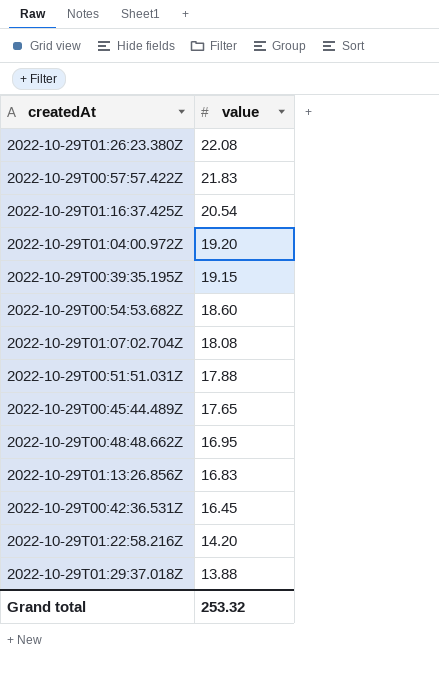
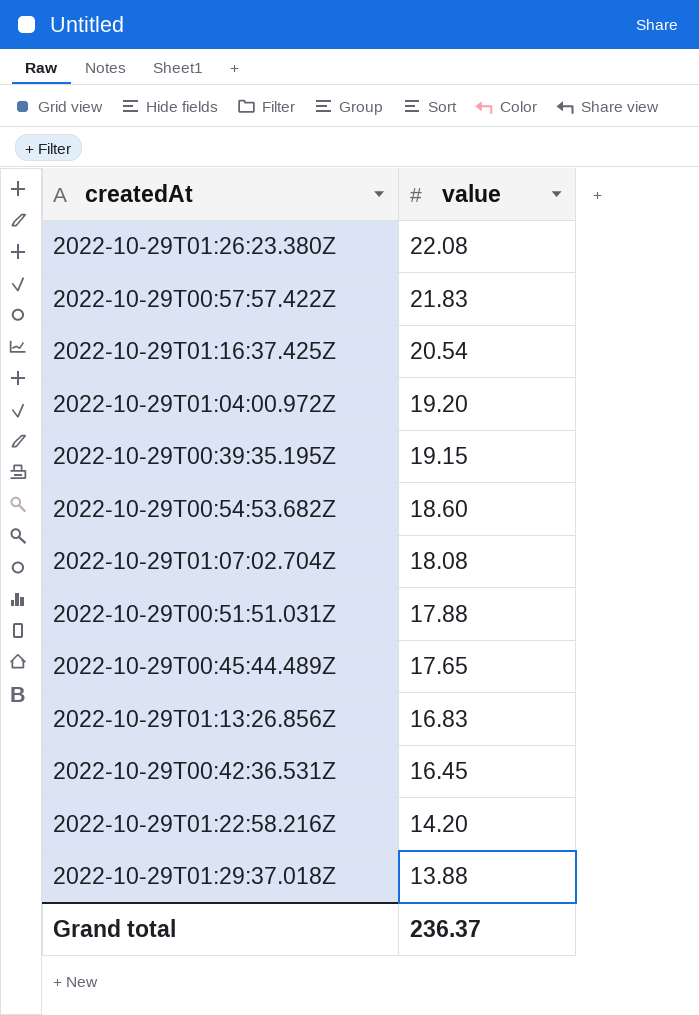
row 2022-10-29T00:48:48.662Z: 16.95 -> none
Grand total | value: 253.32 -> 236.37

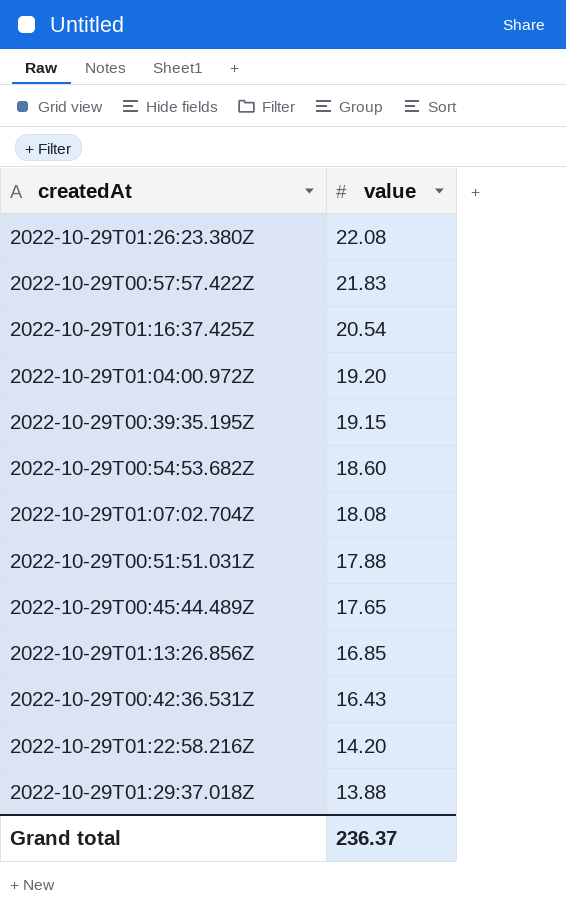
2022-10-29T01:13:26.856Z | value: 16.83 -> 16.85
2022-10-29T00:42:36.531Z | value: 16.45 -> 16.43

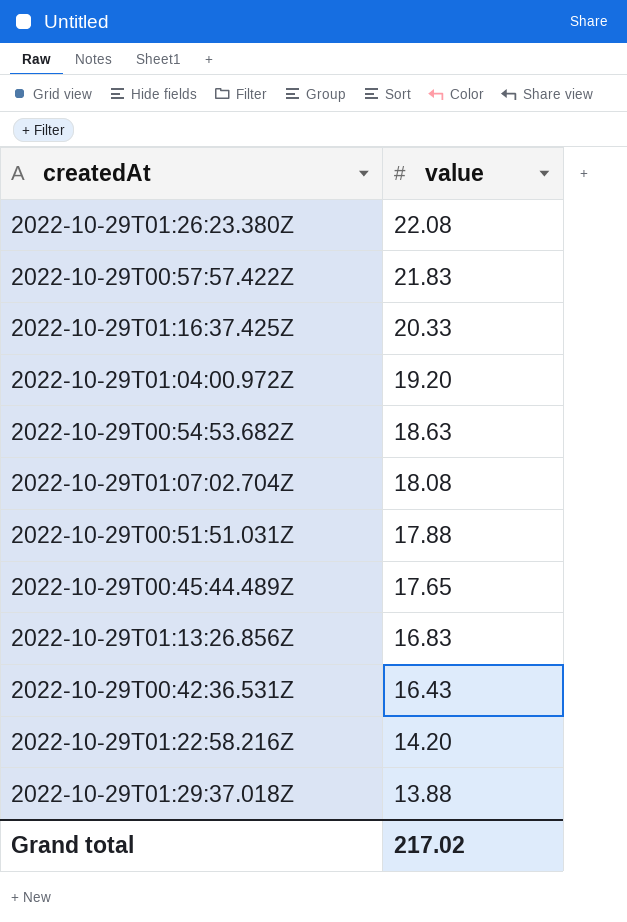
row 2022-10-29T00:39:35.195Z: 19.15 -> none
2022-10-29T01:16:37.425Z | value: 20.54 -> 20.33
2022-10-29T00:54:53.682Z | value: 18.60 -> 18.63
2022-10-29T01:13:26.856Z | value: 16.85 -> 16.83
Grand total | value: 236.37 -> 217.02

